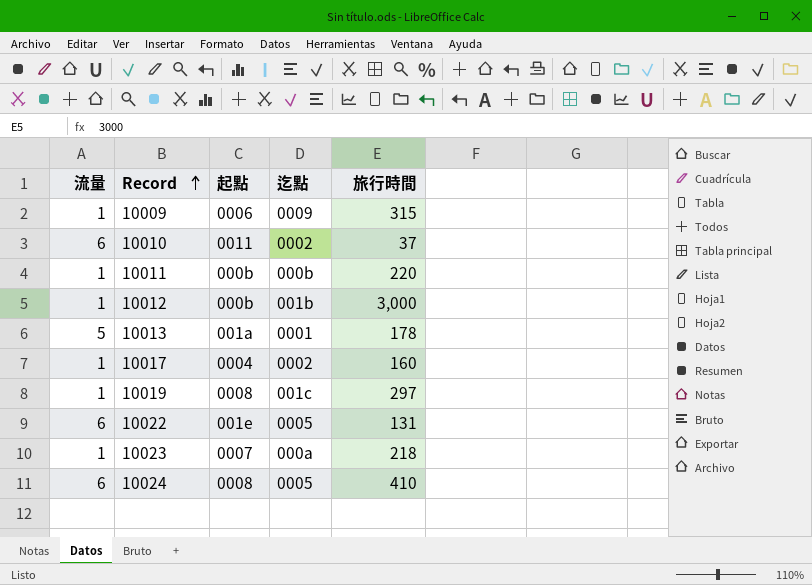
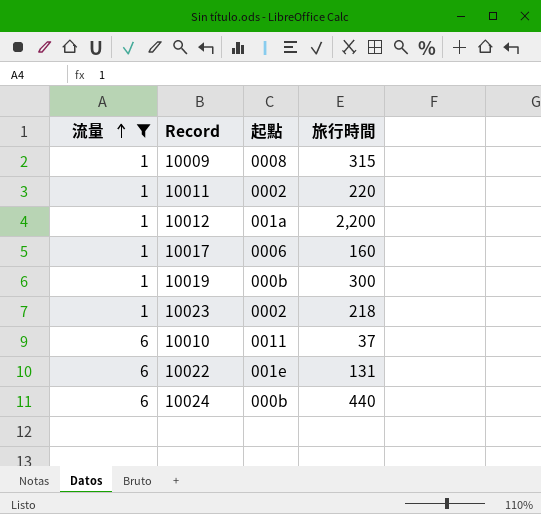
filter: none -> 流量 != 5
row order: Record ascending -> 流量 ascending
column 迄點 | position: 4 -> none
10009 | 起點: 0006 -> 0008
10011 | 起點: 000b -> 0002
10012 | 起點: 000b -> 001a
10012 | 旅行時間: 3,000 -> 2,200
10017 | 起點: 0004 -> 0006
10019 | 起點: 0008 -> 000b
10019 | 旅行時間: 297 -> 300
10023 | 起點: 0007 -> 0002
10024 | 起點: 0008 -> 000b
10024 | 旅行時間: 410 -> 440

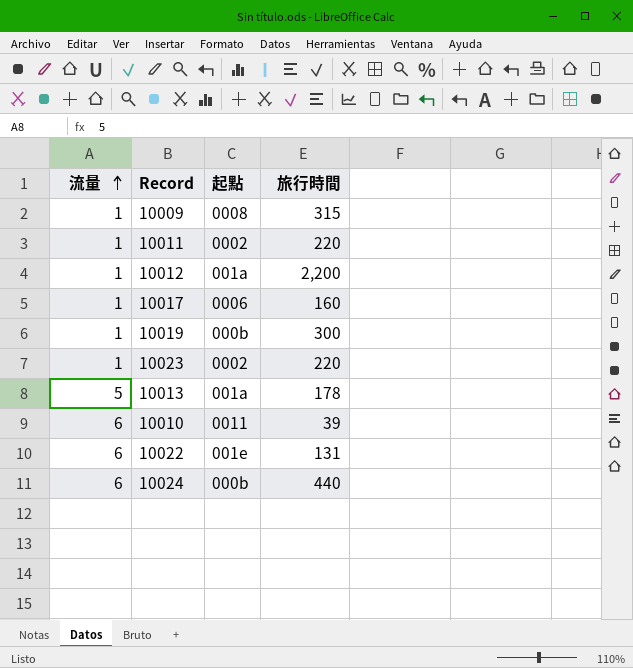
filter: 流量 != 5 -> none
10023 | 旅行時間: 218 -> 220
10010 | 旅行時間: 37 -> 39

